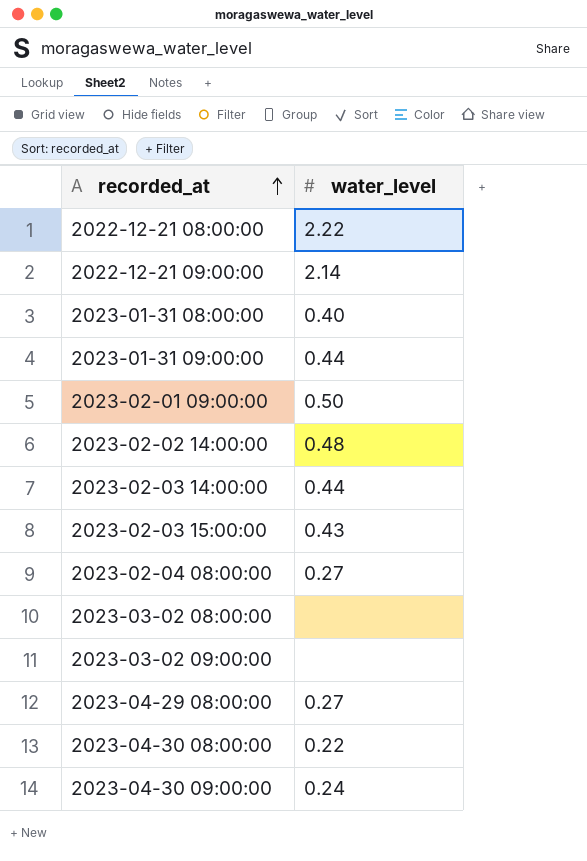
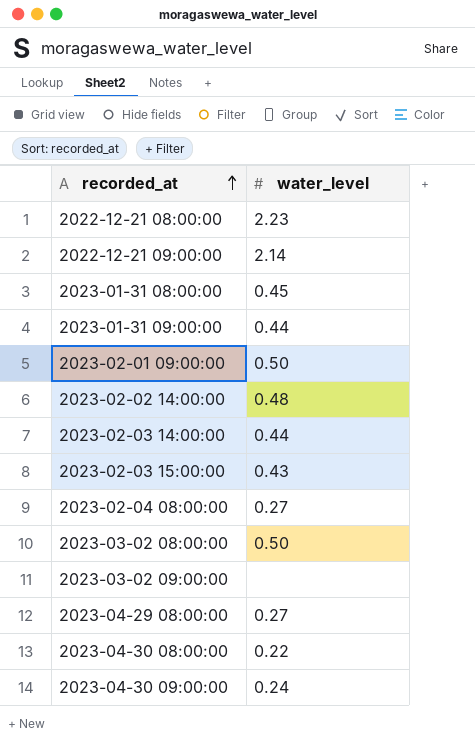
2022-12-21 08:00:00 | water_level: 2.22 -> 2.23
2023-01-31 08:00:00 | water_level: 0.40 -> 0.45
2023-03-02 08:00:00 | water_level: none -> 0.50

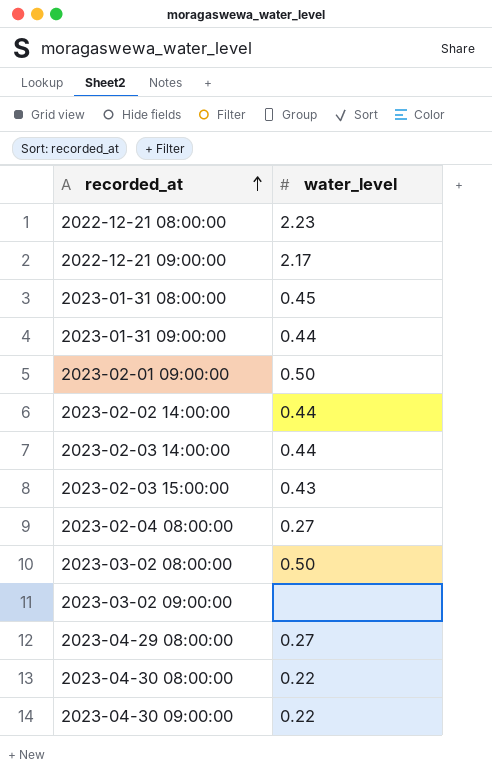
2022-12-21 09:00:00 | water_level: 2.14 -> 2.17
2023-02-02 14:00:00 | water_level: 0.48 -> 0.44
2023-04-30 09:00:00 | water_level: 0.24 -> 0.22

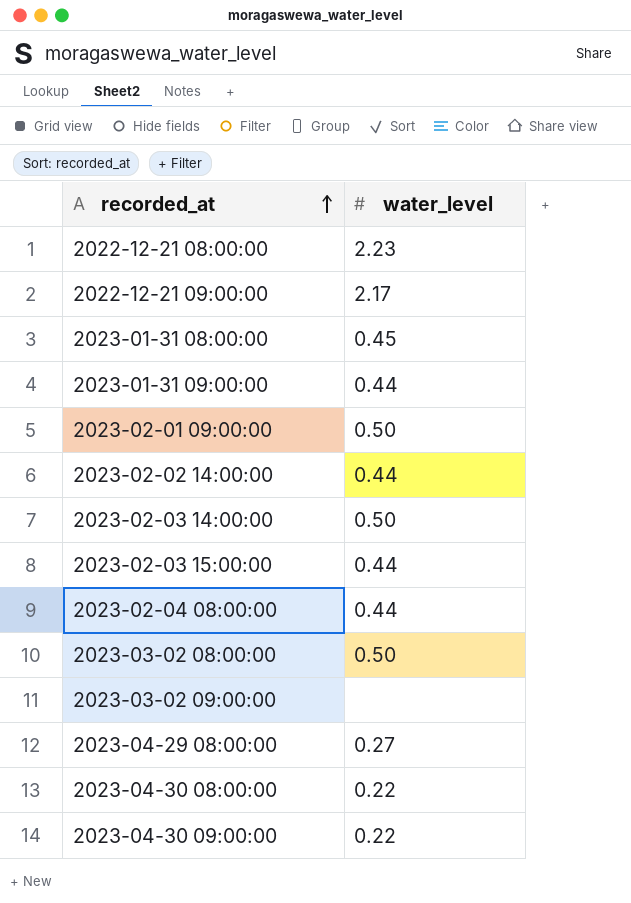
2023-02-03 14:00:00 | water_level: 0.44 -> 0.50
2023-02-03 15:00:00 | water_level: 0.43 -> 0.44
2023-02-04 08:00:00 | water_level: 0.27 -> 0.44

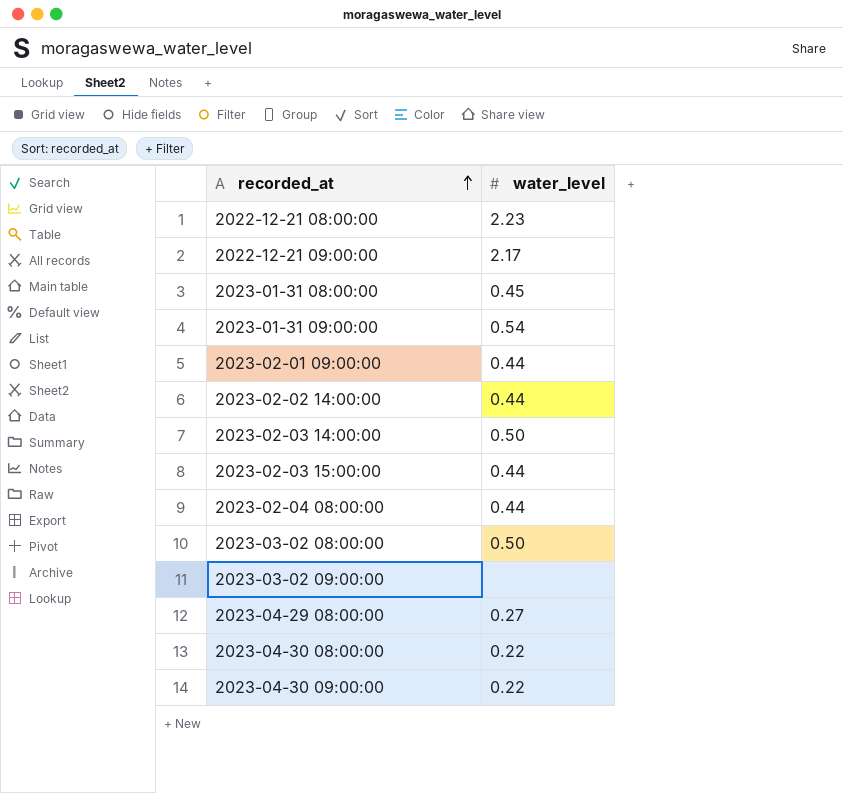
2023-01-31 09:00:00 | water_level: 0.44 -> 0.54
2023-02-01 09:00:00 | water_level: 0.50 -> 0.44

